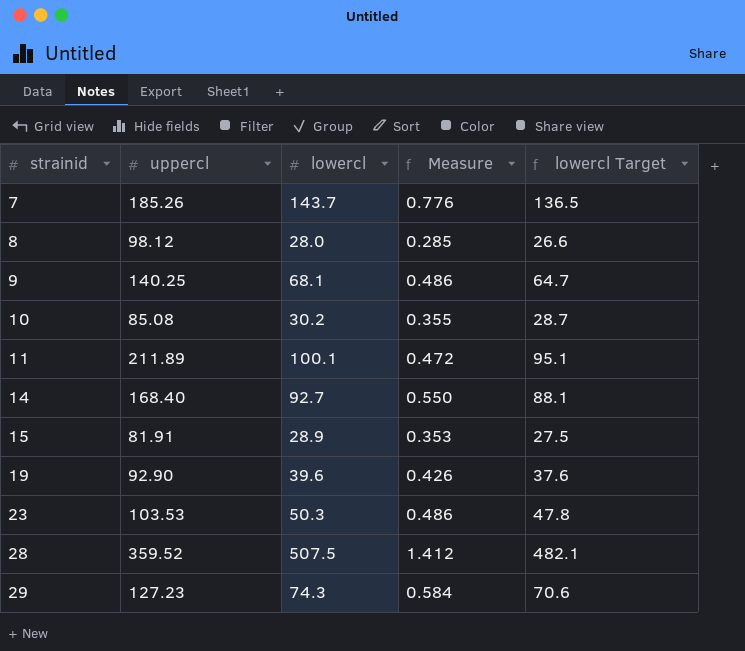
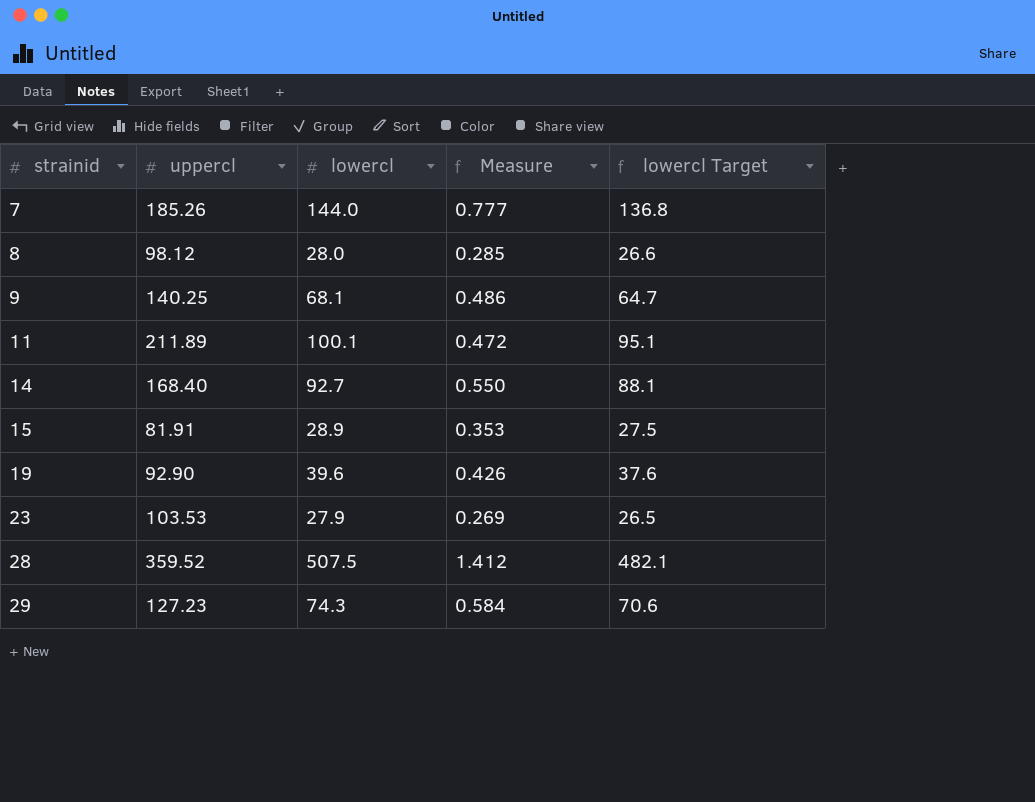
row 10: 85.08 | 30.2 | 0.355 | 28.7 -> none
7 | lowercl: 143.7 -> 144.0
7 | Measure: 0.776 -> 0.777
7 | lowercl Target: 136.5 -> 136.8
23 | lowercl: 50.3 -> 27.9
23 | Measure: 0.486 -> 0.269
23 | lowercl Target: 47.8 -> 26.5

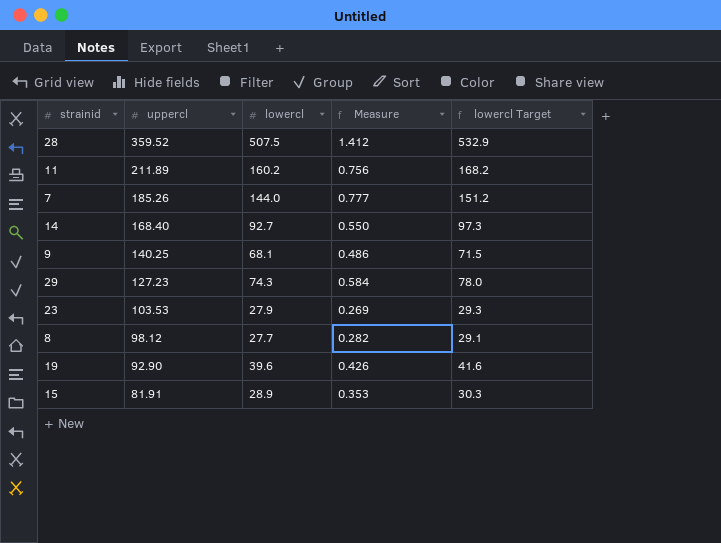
row order: strainid ascending -> uppercl descending
column lowercl Target | formula: [lowercl] * 0.95 -> [lowercl] * 1.05
11 | lowercl: 100.1 -> 160.2
11 | Measure: 0.472 -> 0.756
8 | lowercl: 28.0 -> 27.7
8 | Measure: 0.285 -> 0.282

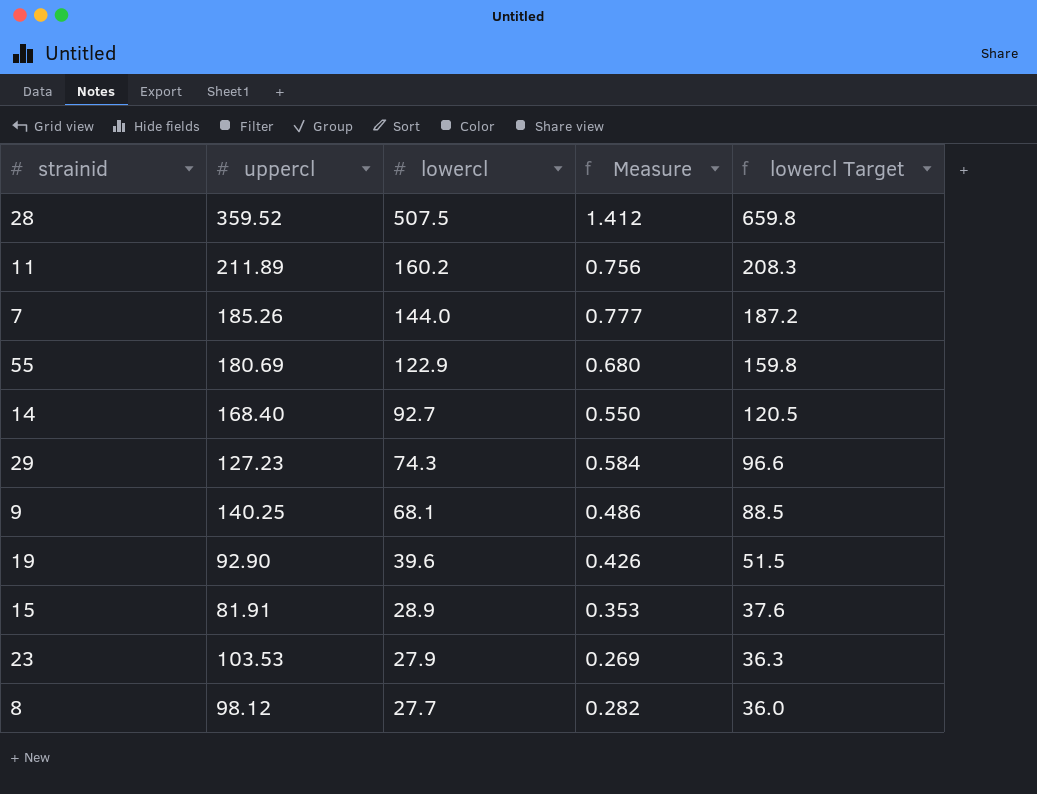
row order: uppercl descending -> lowercl descending
column lowercl Target | formula: [lowercl] * 1.05 -> [lowercl] * 1.3
row 55: none -> 180.69 | 122.9 | 0.680 | 159.8

